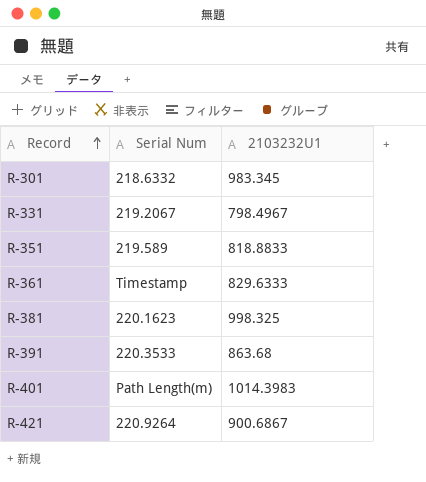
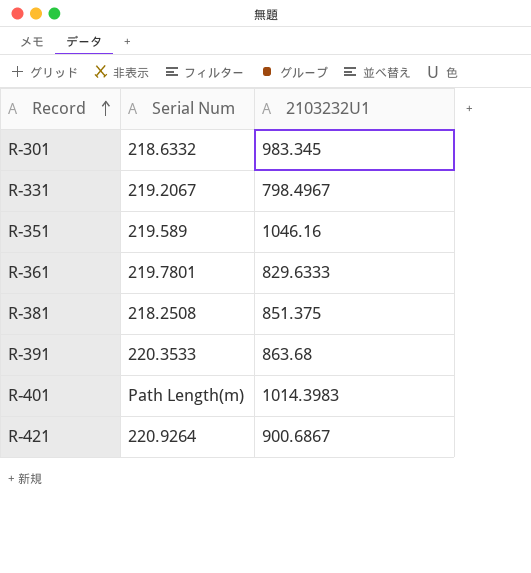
R-351 | 2103232U1: 818.8833 -> 1046.16
R-361 | Serial Num: Timestamp -> 219.7801
R-381 | Serial Num: 220.1623 -> 218.2508
R-381 | 2103232U1: 998.325 -> 851.375

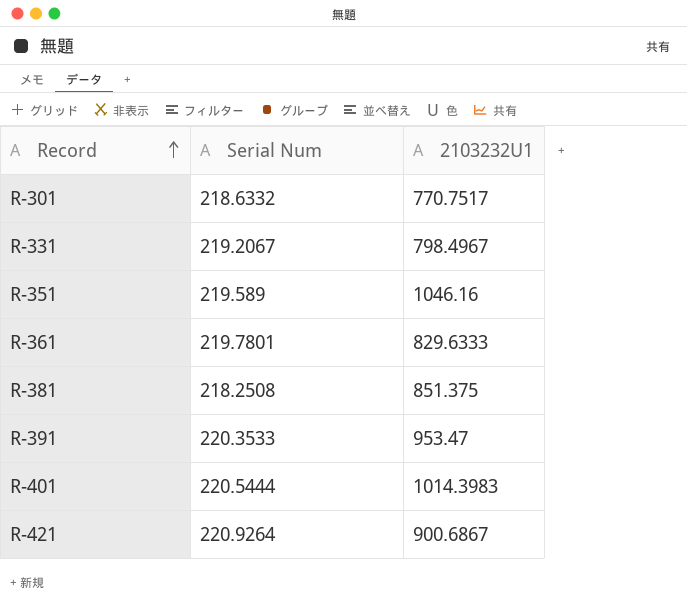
R-301 | 2103232U1: 983.345 -> 770.7517
R-391 | 2103232U1: 863.68 -> 953.47
R-401 | Serial Num: Path Length(m) -> 220.5444

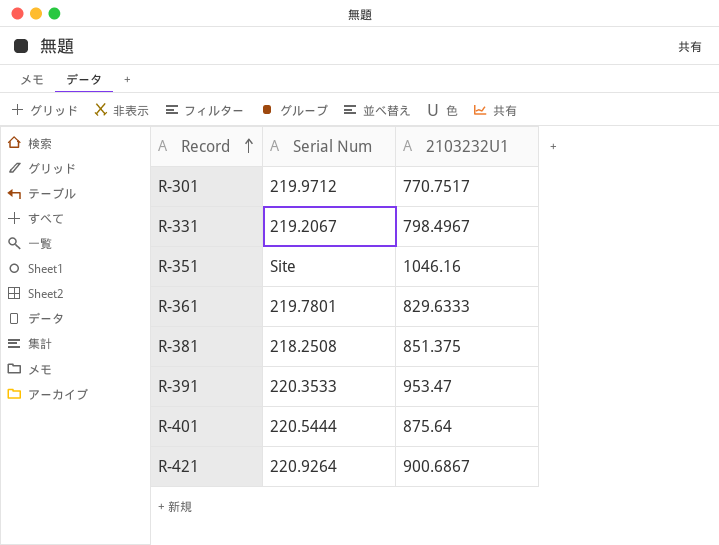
R-301 | Serial Num: 218.6332 -> 219.9712
R-351 | Serial Num: 219.589 -> Site
R-401 | 2103232U1: 1014.3983 -> 875.64

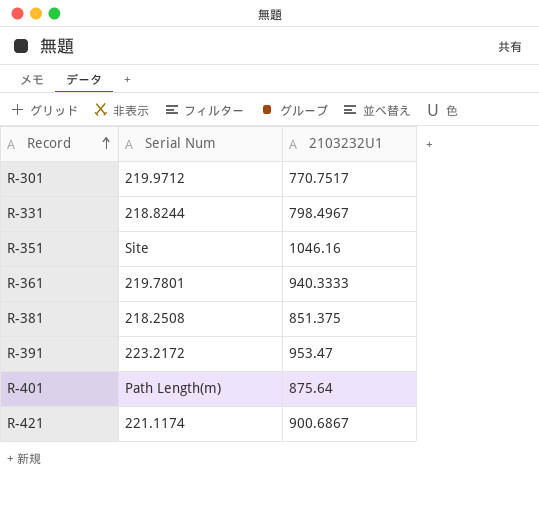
R-331 | Serial Num: 219.2067 -> 218.8244
R-361 | 2103232U1: 829.6333 -> 940.3333
R-391 | Serial Num: 220.3533 -> 223.2172
R-401 | Serial Num: 220.5444 -> Path Length(m)
R-421 | Serial Num: 220.9264 -> 221.1174

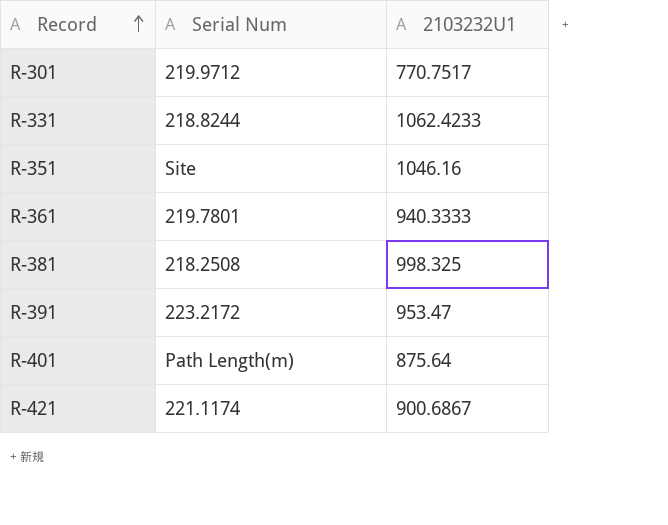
R-331 | 2103232U1: 798.4967 -> 1062.4233
R-381 | 2103232U1: 851.375 -> 998.325

